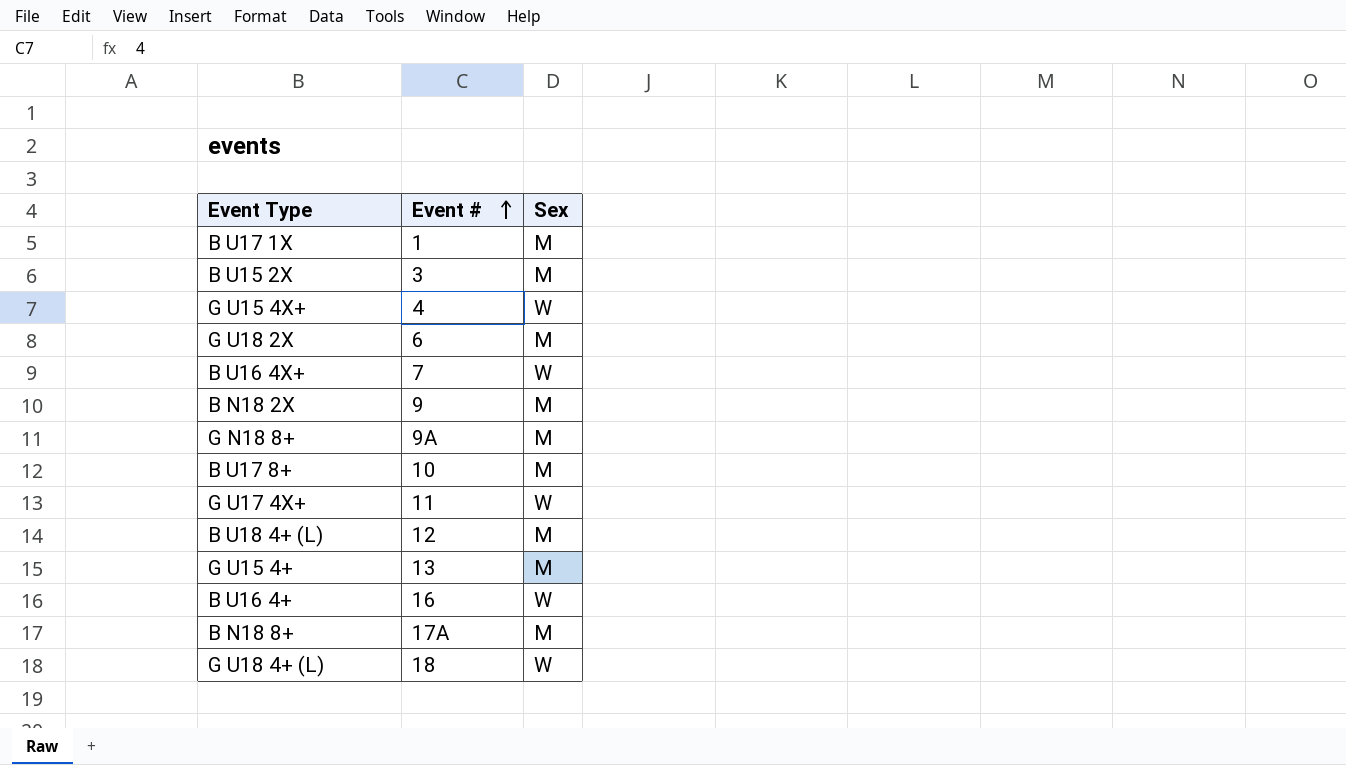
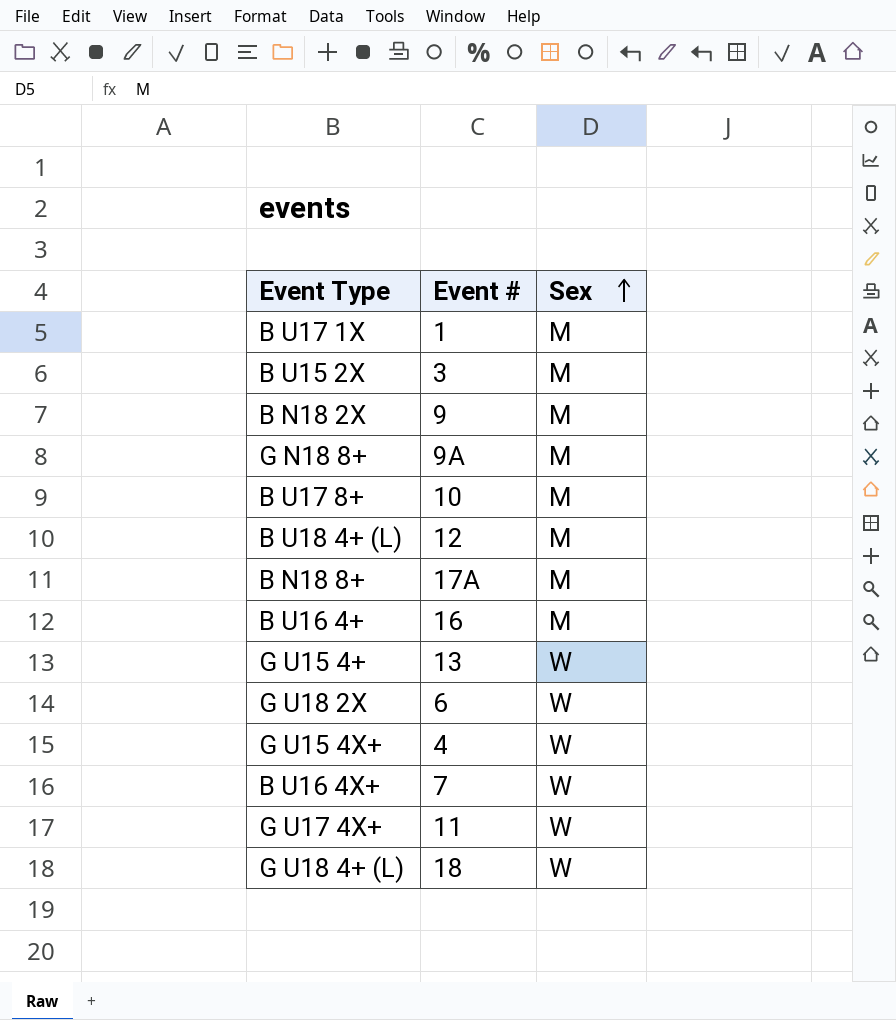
row order: Event # ascending -> Sex ascending
B U16 4+ | Sex: W -> M
G U15 4+ | Sex: M -> W
G U18 2X | Sex: M -> W

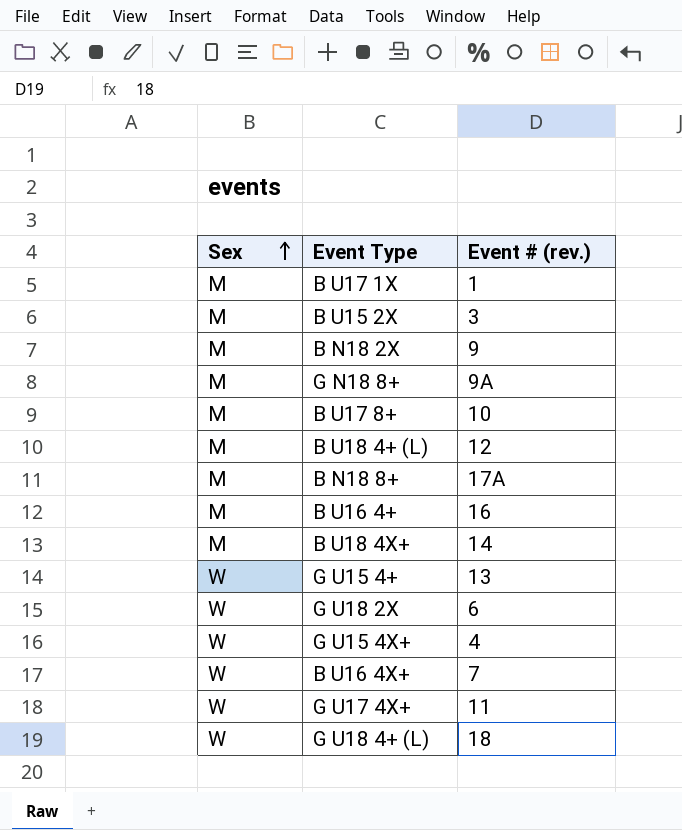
column Sex | position: 3 -> 1
column name: Event # -> Event # (rev.)
row B U18 4X+: none -> M | 14

